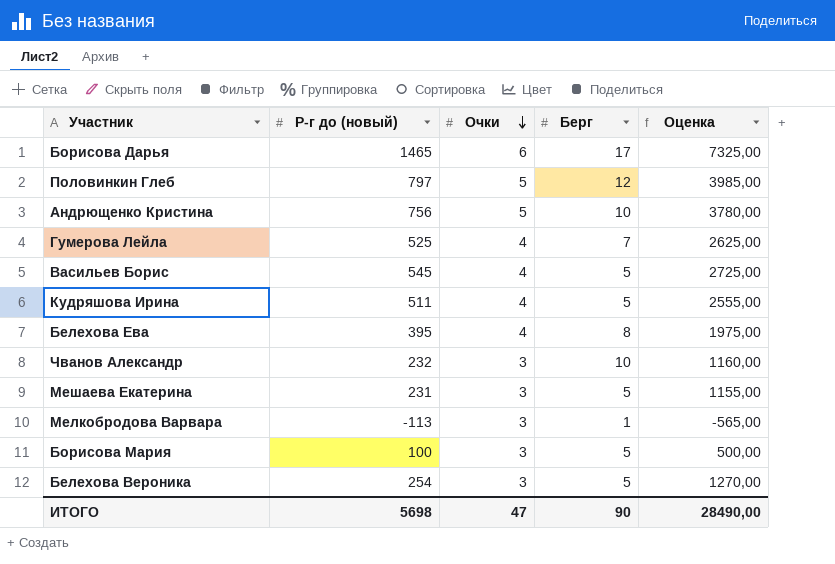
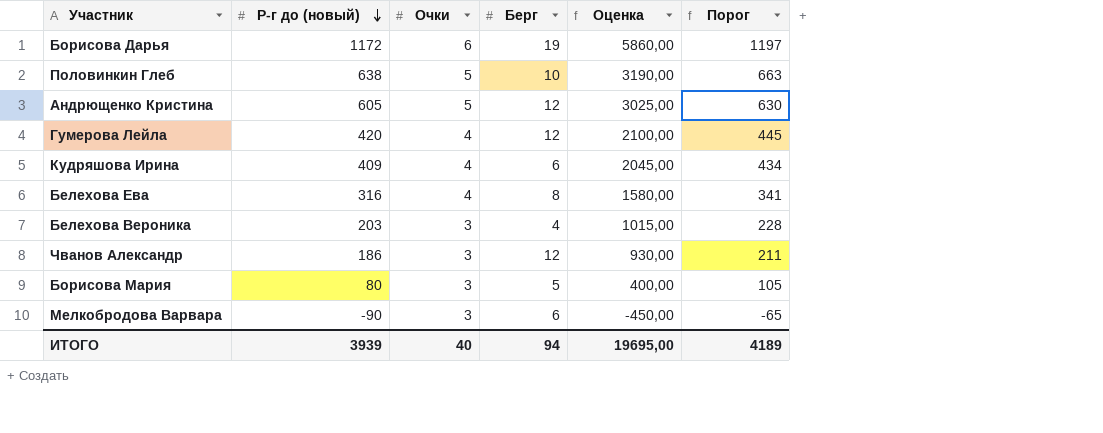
row order: Очки descending -> Р-г до (новый) descending
column Порог | formula: none -> [Р-г до (новый)] + 25
row Васильев Борис: 545 | 4 | 5 | 2725,00 -> none
row Мешаева Екатерина: 231 | 3 | 5 | 1155,00 -> none
Борисова Дарья | Р-г до (новый): 1465 -> 1172
Борисова Дарья | Берг: 17 -> 19
Борисова Дарья | Оценка: 7325,00 -> 5860,00
Половинкин Глеб | Р-г до (новый): 797 -> 638
Половинкин Глеб | Берг: 12 -> 10
Половинкин Глеб | Оценка: 3985,00 -> 3190,00
Андрющенко Кристина | Р-г до (новый): 756 -> 605
Андрющенко Кристина | Берг: 10 -> 12
Андрющенко Кристина | Оценка: 3780,00 -> 3025,00
Гумерова Лейла | Р-г до (новый): 525 -> 420
Гумерова Лейла | Берг: 7 -> 12
Гумерова Лейла | Оценка: 2625,00 -> 2100,00
Кудряшова Ирина | Р-г до (новый): 511 -> 409
Кудряшова Ирина | Берг: 5 -> 6
Кудряшова Ирина | Оценка: 2555,00 -> 2045,00
Белехова Ева | Р-г до (новый): 395 -> 316
Белехова Ева | Оценка: 1975,00 -> 1580,00
Белехова Вероника | Р-г до (новый): 254 -> 203
Белехова Вероника | Берг: 5 -> 4
Белехова Вероника | Оценка: 1270,00 -> 1015,00
Чванов Александр | Р-г до (новый): 232 -> 186
Чванов Александр | Берг: 10 -> 12
Чванов Александр | Оценка: 1160,00 -> 930,00
Борисова Мария | Р-г до (новый): 100 -> 80
Борисова Мария | Оценка: 500,00 -> 400,00
Мелкобродова Варвара | Р-г до (новый): -113 -> -90
Мелкобродова Варвара | Берг: 1 -> 6
Мелкобродова Варвара | Оценка: -565,00 -> -450,00
ИТОГО | Р-г до (новый): 5698 -> 3939
ИТОГО | Очки: 47 -> 40
ИТОГО | Берг: 90 -> 94
ИТОГО | Оценка: 28490,00 -> 19695,00

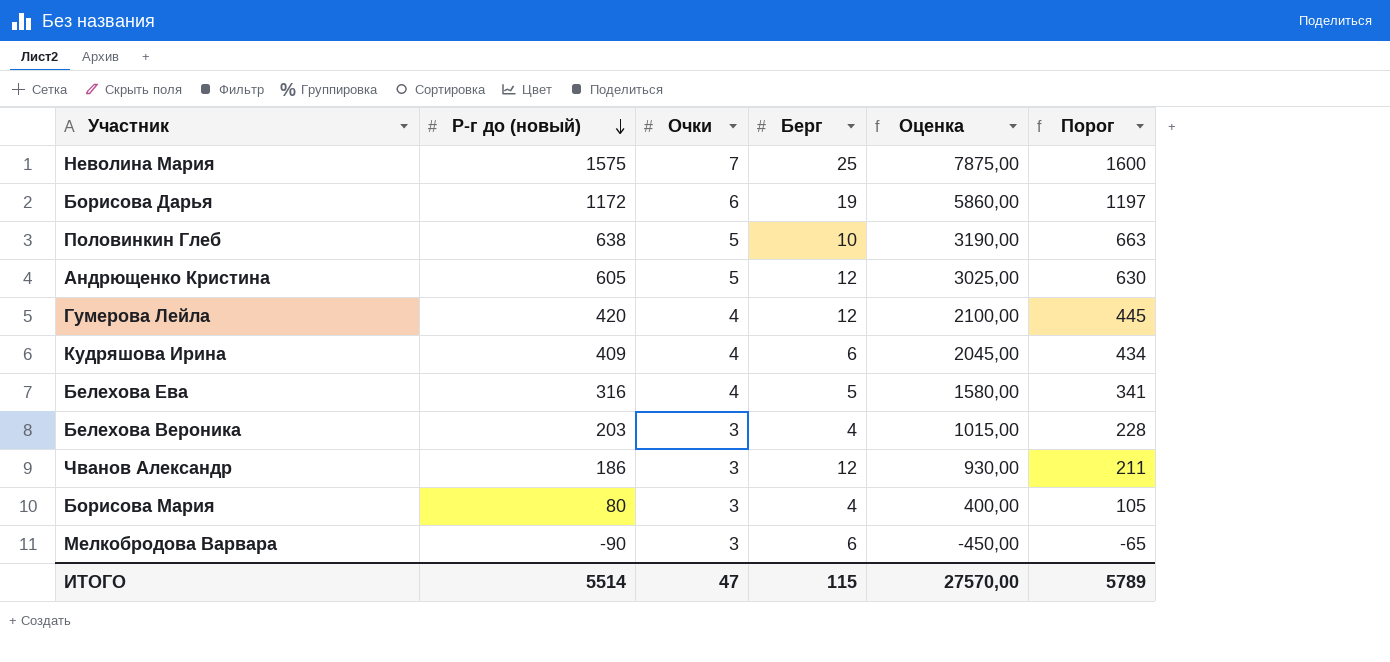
row Неволина Мария: none -> 1575 | 7 | 25 | 7875,00 | 1600
Белехова Ева | Берг: 8 -> 5
Борисова Мария | Берг: 5 -> 4
ИТОГО | Р-г до (новый): 3939 -> 5514
ИТОГО | Очки: 40 -> 47
ИТОГО | Берг: 94 -> 115
ИТОГО | Оценка: 19695,00 -> 27570,00
ИТОГО | Порог: 4189 -> 5789

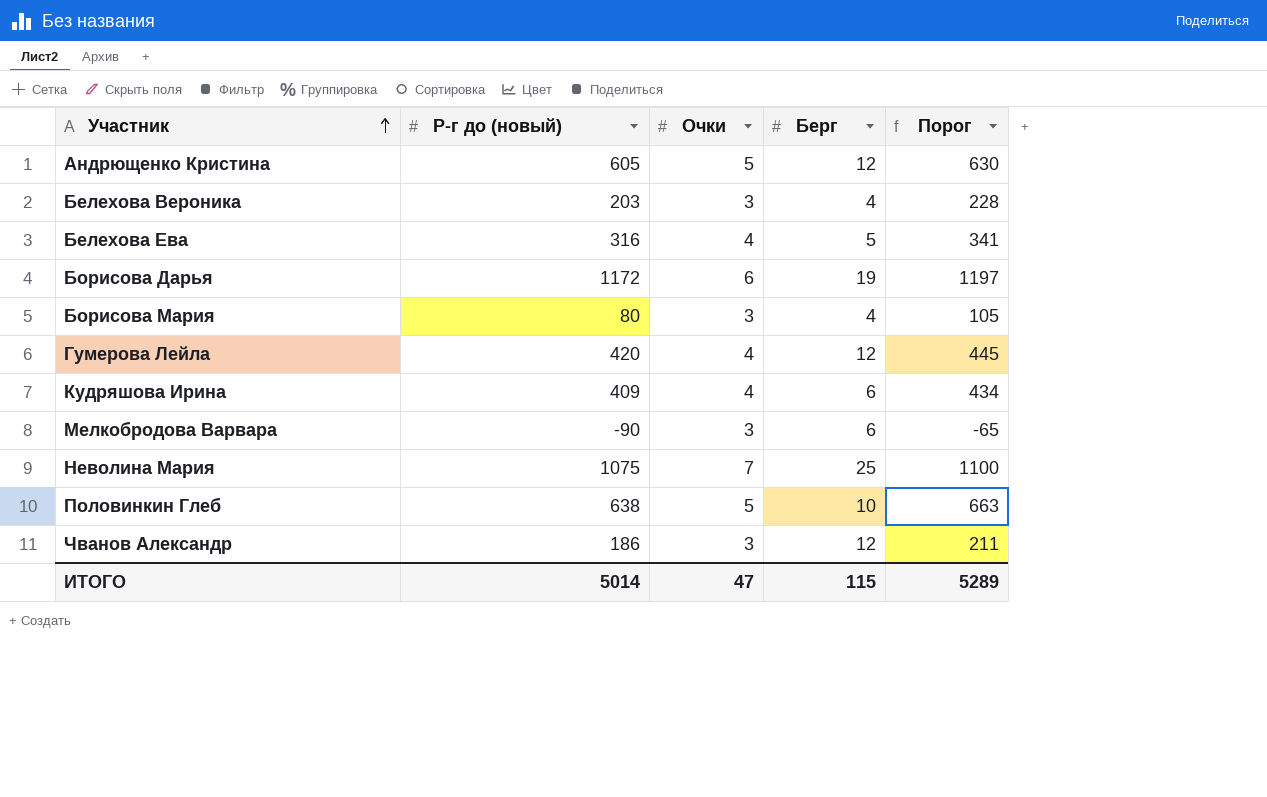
row order: Р-г до (новый) descending -> Участник ascending
column Оценка | formula: [Р-г до (новый)] * 5 -> none
Неволина Мария | Р-г до (новый): 1575 -> 1075
Неволина Мария | Порог: 1600 -> 1100
ИТОГО | Р-г до (новый): 5514 -> 5014
ИТОГО | Порог: 5789 -> 5289

